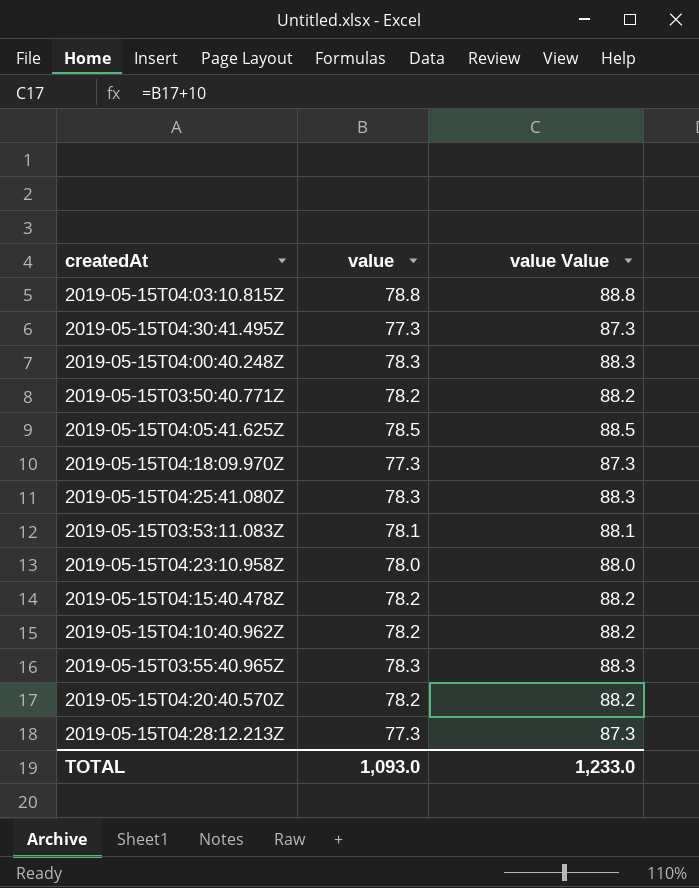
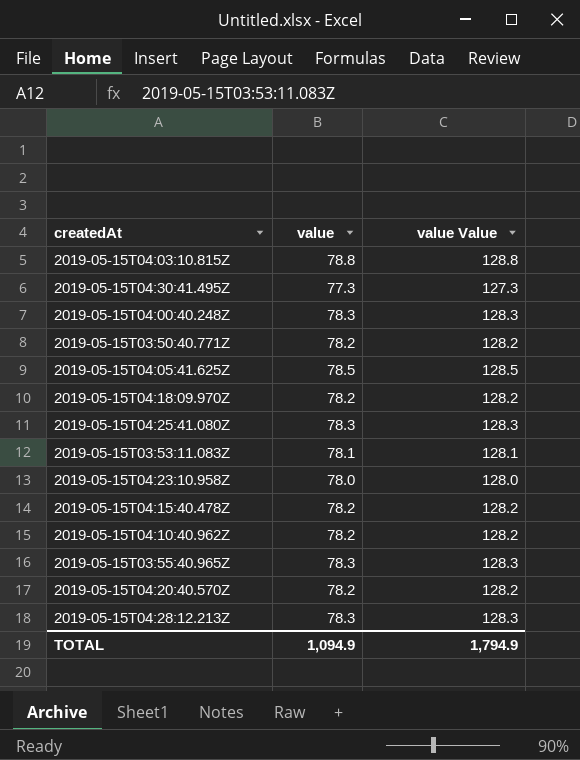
column value Value | formula: [value] + 10 -> [value] + 50
2019-05-15T04:18:09.970Z | value: 77.3 -> 78.2
2019-05-15T04:28:12.213Z | value: 77.3 -> 78.3
TOTAL | value: 1,093.0 -> 1,094.9
TOTAL | value Value: 1,233.0 -> 1,794.9

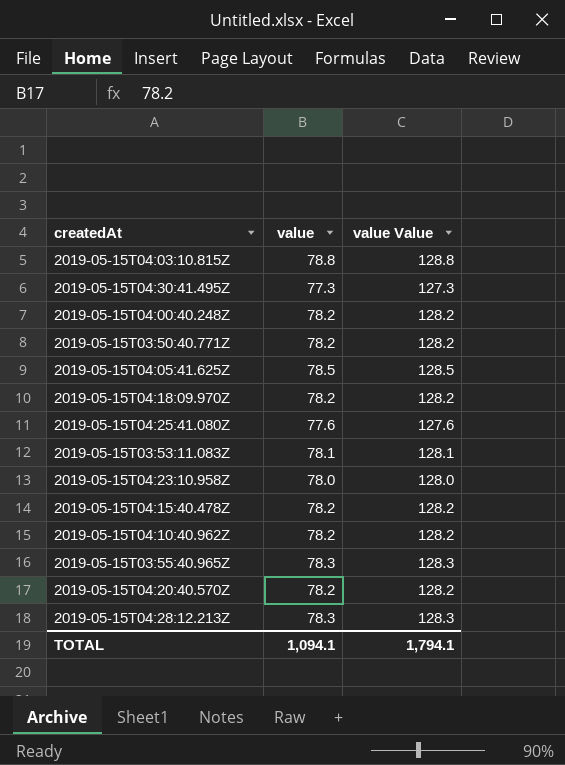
2019-05-15T04:00:40.248Z | value: 78.3 -> 78.2
2019-05-15T04:00:40.248Z | value Value: 128.3 -> 128.2
2019-05-15T04:25:41.080Z | value: 78.3 -> 77.6
2019-05-15T04:25:41.080Z | value Value: 128.3 -> 127.6
TOTAL | value: 1,094.9 -> 1,094.1
TOTAL | value Value: 1,794.9 -> 1,794.1

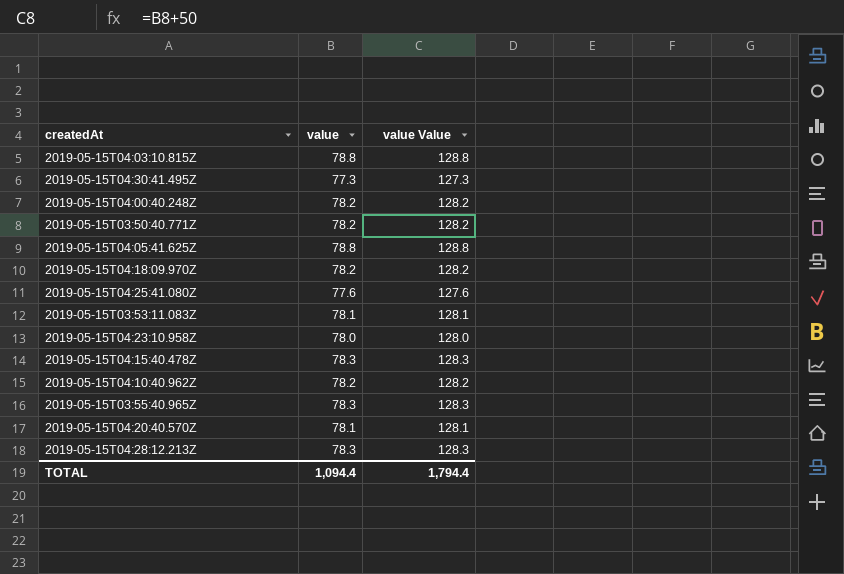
2019-05-15T04:05:41.625Z | value: 78.5 -> 78.8
2019-05-15T04:05:41.625Z | value Value: 128.5 -> 128.8
2019-05-15T04:15:40.478Z | value: 78.2 -> 78.3
2019-05-15T04:15:40.478Z | value Value: 128.2 -> 128.3
2019-05-15T04:20:40.570Z | value: 78.2 -> 78.1
2019-05-15T04:20:40.570Z | value Value: 128.2 -> 128.1
TOTAL | value: 1,094.1 -> 1,094.4
TOTAL | value Value: 1,794.1 -> 1,794.4

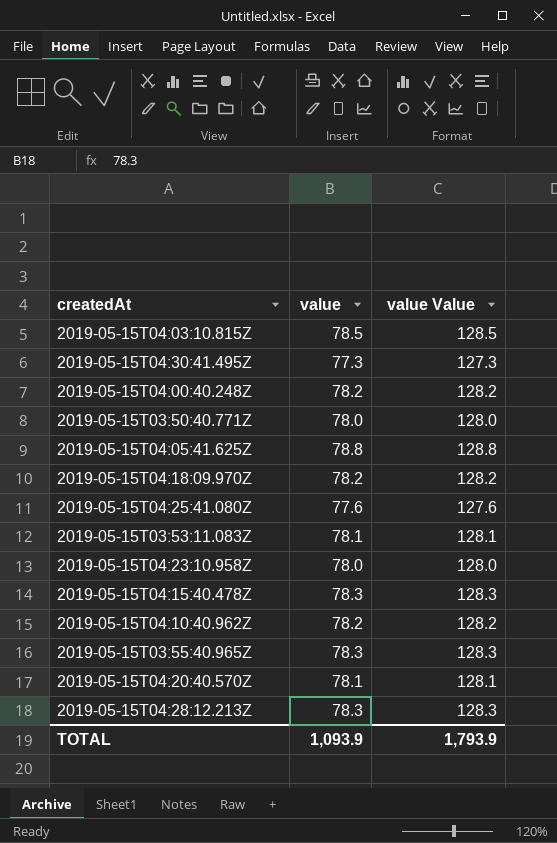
2019-05-15T04:03:10.815Z | value: 78.8 -> 78.5
2019-05-15T04:03:10.815Z | value Value: 128.8 -> 128.5
2019-05-15T03:50:40.771Z | value: 78.2 -> 78.0
2019-05-15T03:50:40.771Z | value Value: 128.2 -> 128.0
TOTAL | value: 1,094.4 -> 1,093.9
TOTAL | value Value: 1,794.4 -> 1,793.9

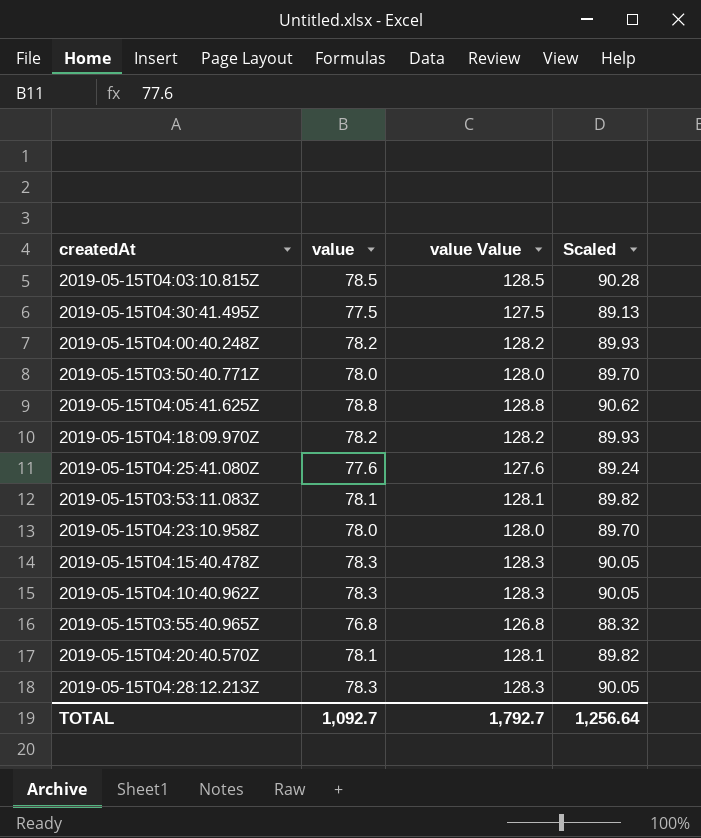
column Scaled | formula: none -> [value] * 1.15
2019-05-15T04:30:41.495Z | value: 77.3 -> 77.5
2019-05-15T04:30:41.495Z | value Value: 127.3 -> 127.5
2019-05-15T04:10:40.962Z | value: 78.2 -> 78.3
2019-05-15T04:10:40.962Z | value Value: 128.2 -> 128.3
2019-05-15T03:55:40.965Z | value: 78.3 -> 76.8
2019-05-15T03:55:40.965Z | value Value: 128.3 -> 126.8
TOTAL | value: 1,093.9 -> 1,092.7
TOTAL | value Value: 1,793.9 -> 1,792.7

